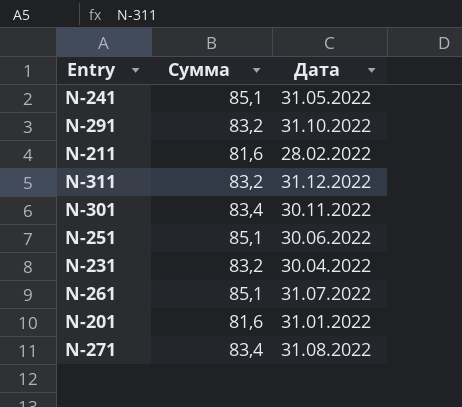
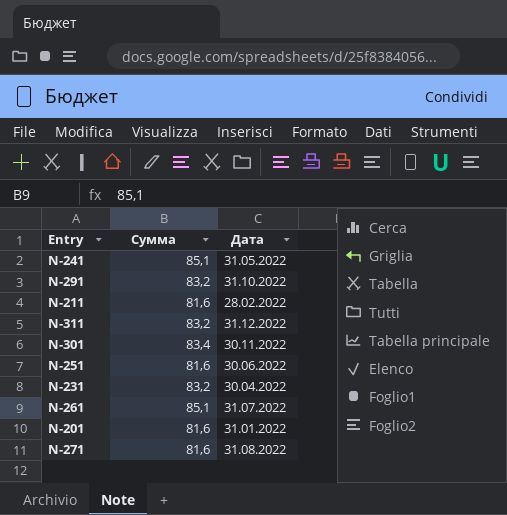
N-251 | Сумма: 85,1 -> 81,6
N-271 | Сумма: 83,4 -> 81,6

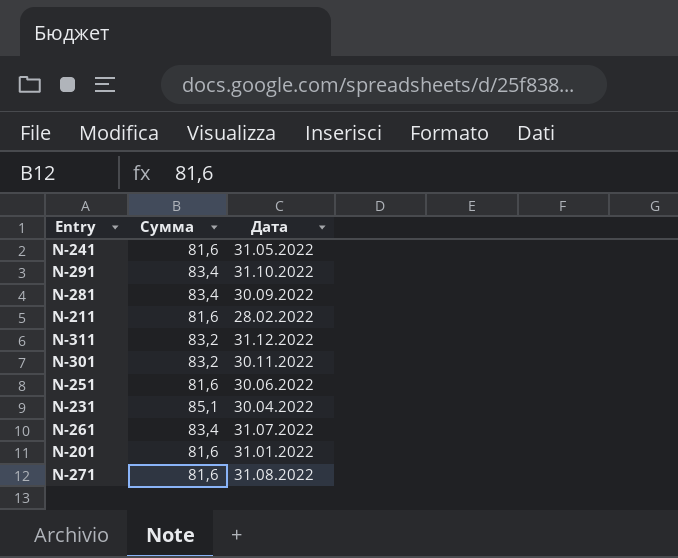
N-241 | Сумма: 85,1 -> 81,6
N-291 | Сумма: 83,2 -> 83,4
row N-281: none -> 83,4 | 30.09.2022
N-301 | Сумма: 83,4 -> 83,2
N-231 | Сумма: 83,2 -> 85,1
N-261 | Сумма: 85,1 -> 83,4

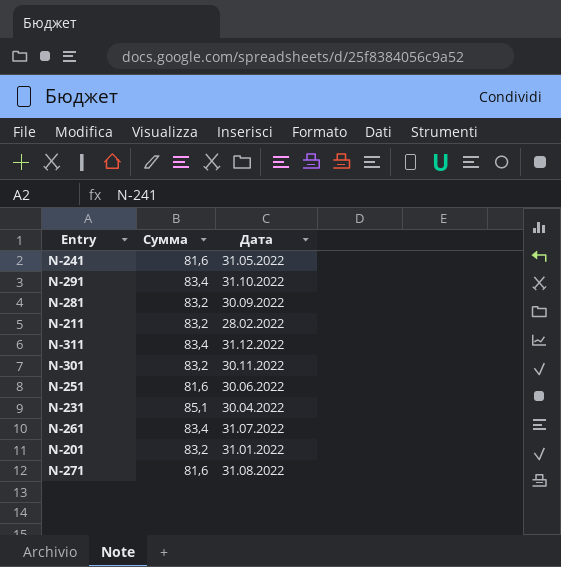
N-281 | Сумма: 83,4 -> 83,2
N-211 | Сумма: 81,6 -> 83,2
N-311 | Сумма: 83,2 -> 83,4
N-201 | Сумма: 81,6 -> 83,2

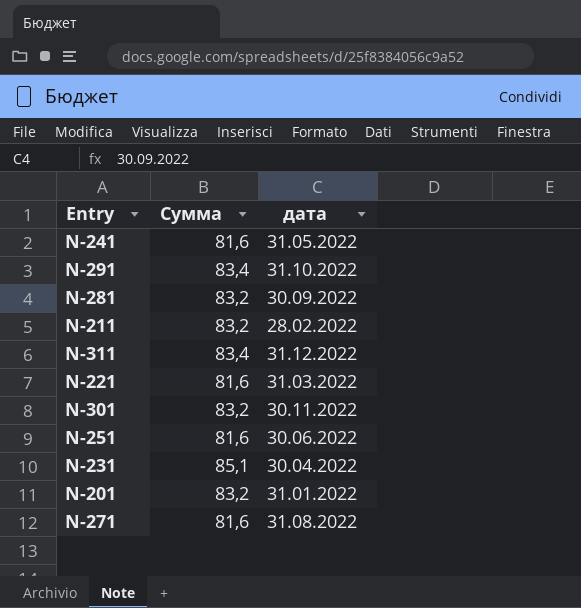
column name: Дата -> дата
row N-261: 83,4 | 31.07.2022 -> none
row N-221: none -> 81,6 | 31.03.2022

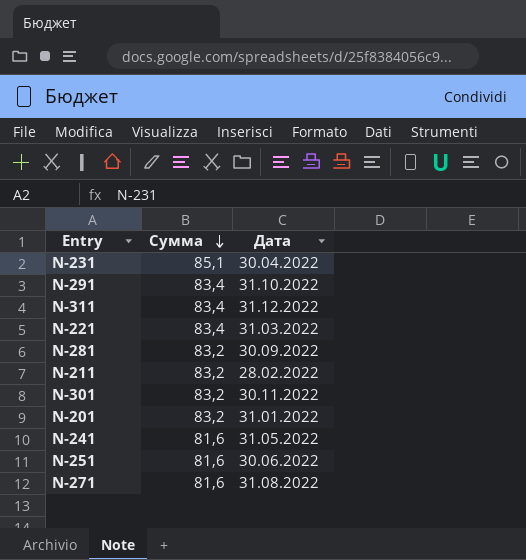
row order: none -> Сумма descending
column name: дата -> Дата
N-221 | Сумма: 81,6 -> 83,4

